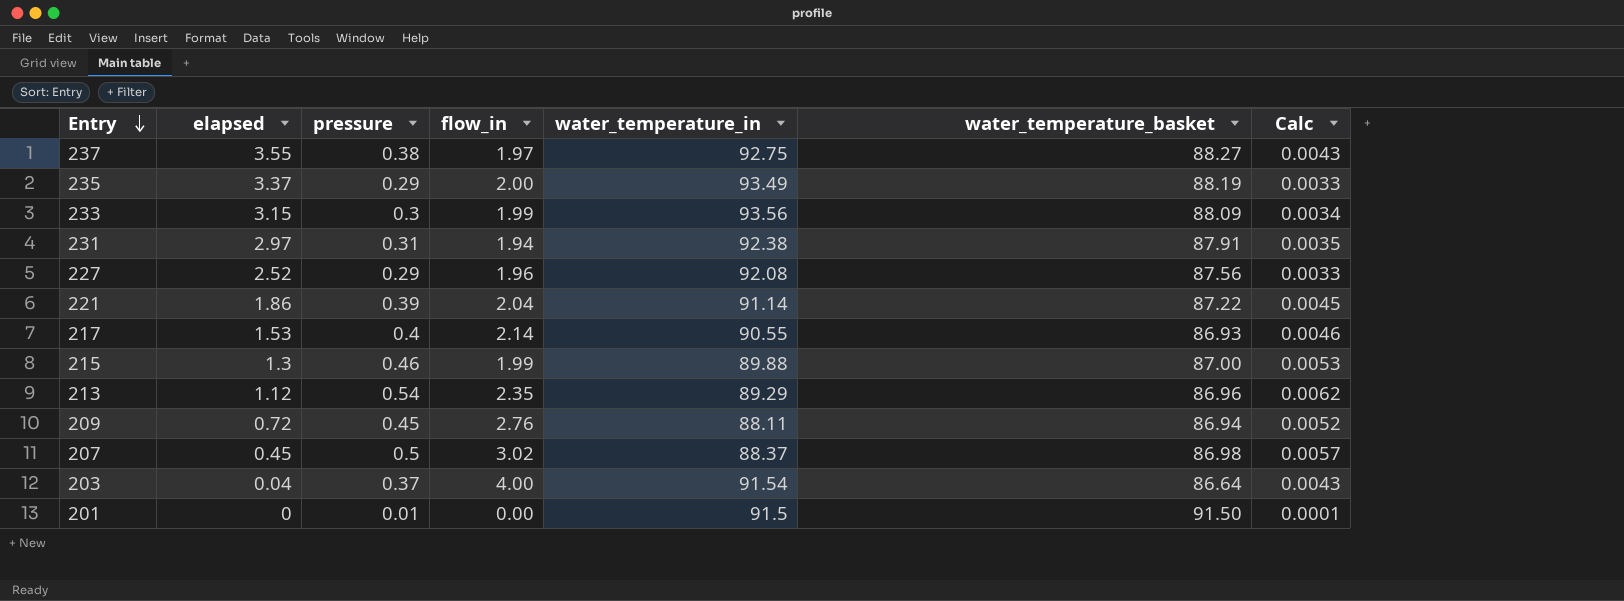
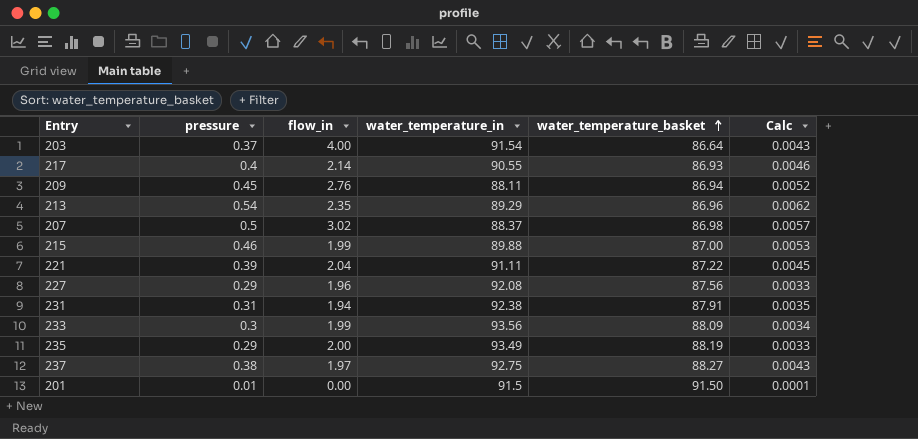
row order: Entry descending -> water_temperature_basket ascending
column elapsed | position: 2 -> none
221 | water_temperature_in: 91.14 -> 91.11

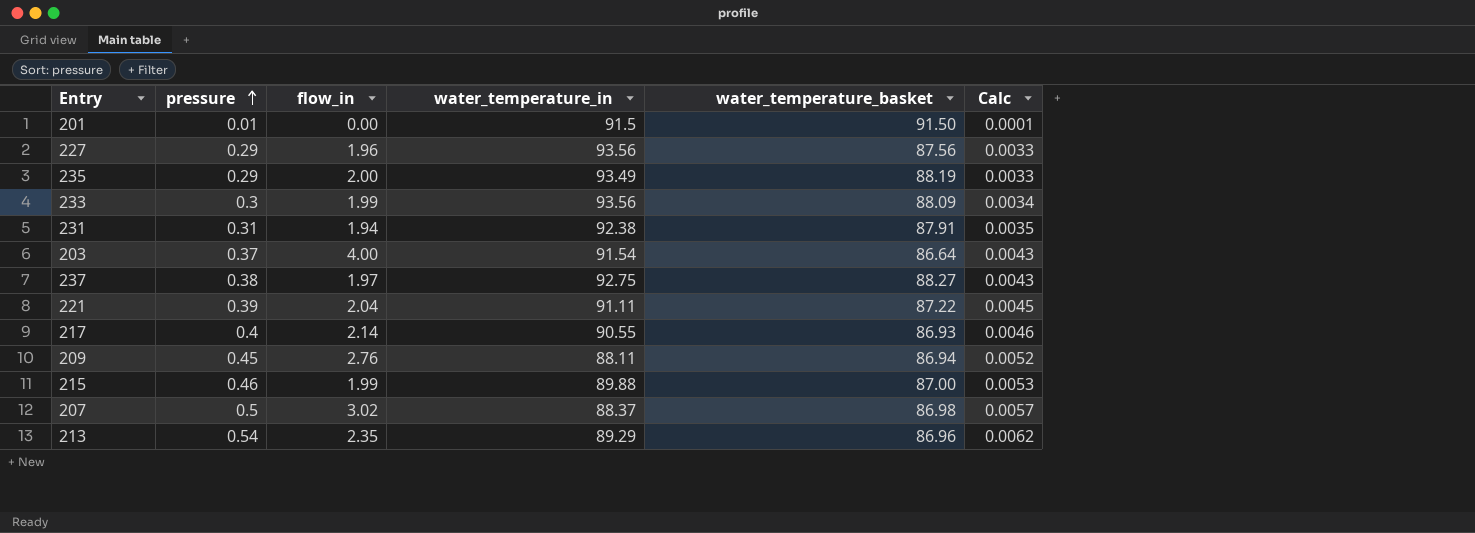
row order: water_temperature_basket ascending -> pressure ascending
227 | water_temperature_in: 92.08 -> 93.56

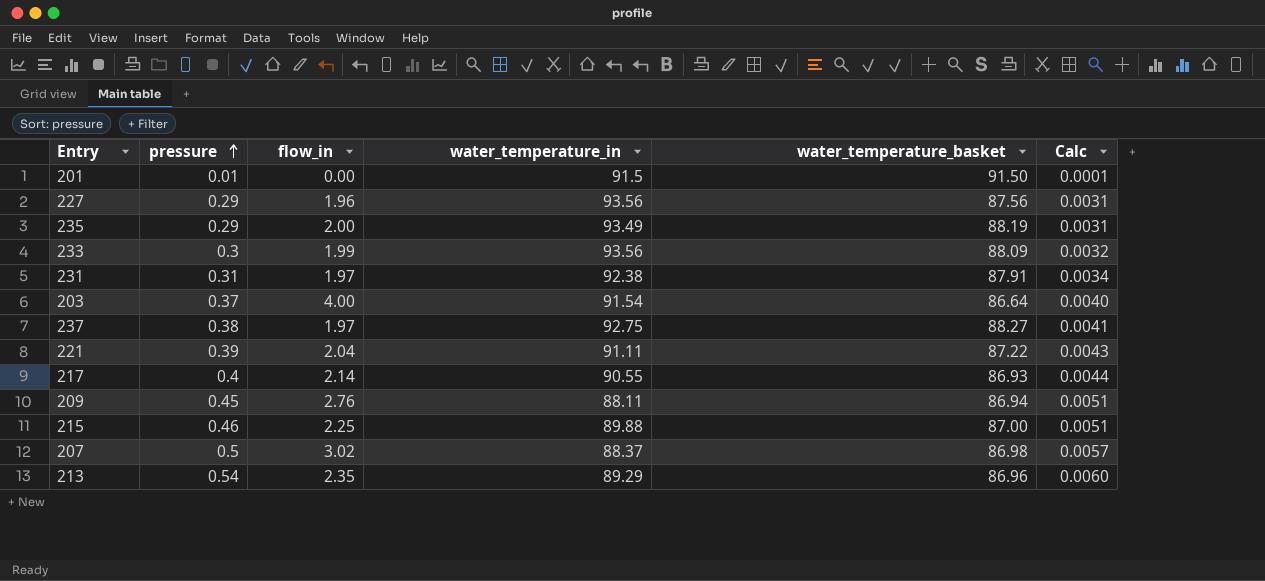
column Calc | formula: [pressure] / [water_temperature_basket] -> [pressure] / [water_temperature_in]
231 | flow_in: 1.94 -> 1.97
215 | flow_in: 1.99 -> 2.25

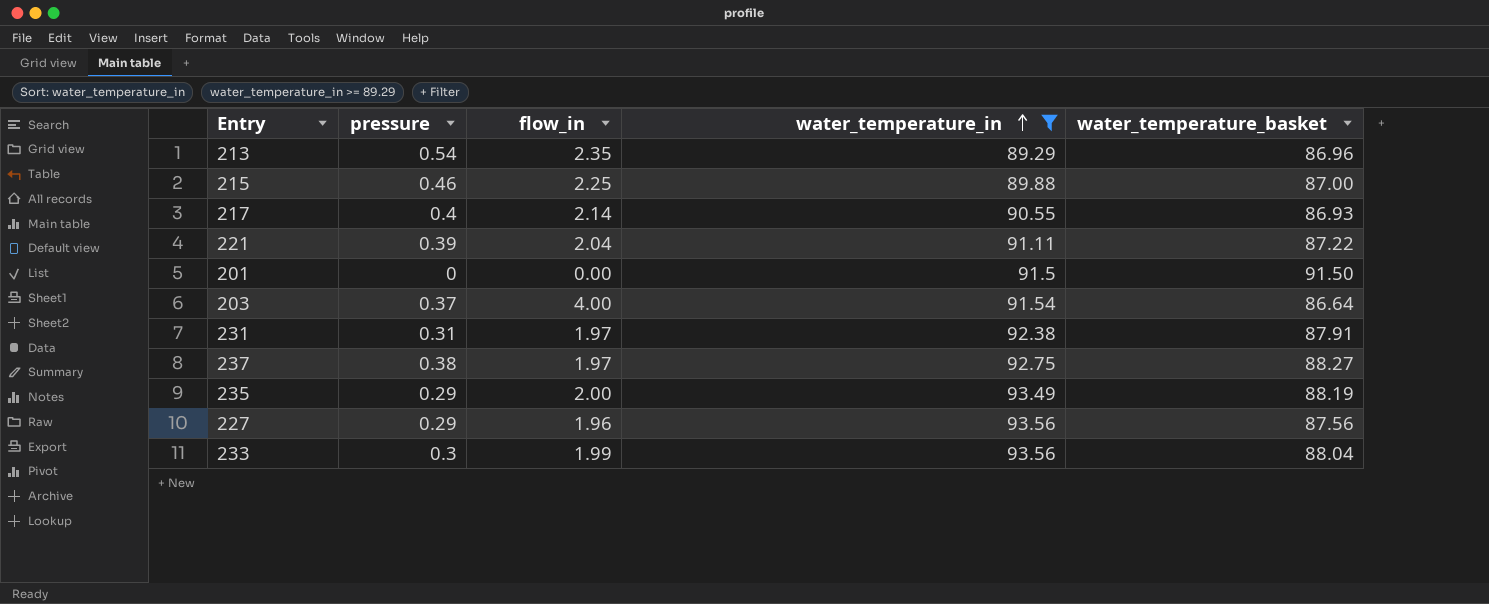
filter: none -> water_temperature_in >= 89.29
row order: pressure ascending -> water_temperature_in ascending
column Calc | formula: [pressure] / [water_temperature_in] -> none
201 | pressure: 0.01 -> 0
233 | water_temperature_basket: 88.09 -> 88.04

